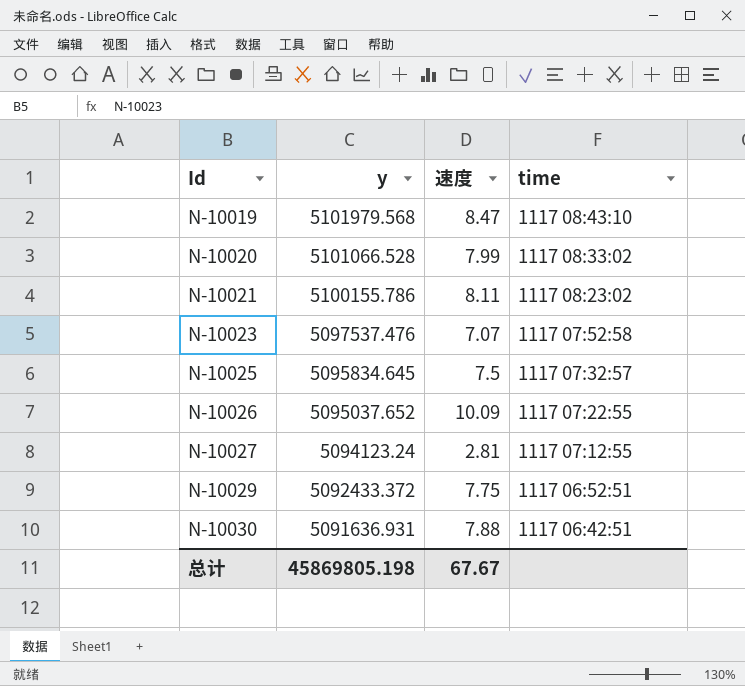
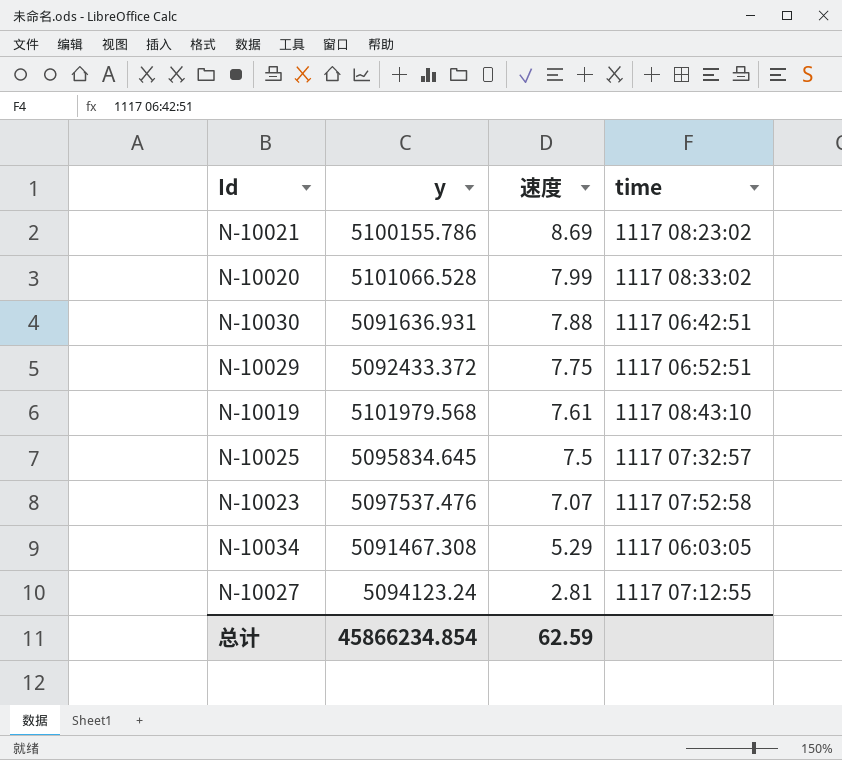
row order: Id ascending -> 速度 descending
row N-10026: 5095037.652 | 10.09 | 1117 07:22:55 -> none
N-10021 | 速度: 8.11 -> 8.69
N-10019 | 速度: 8.47 -> 7.61
row N-10034: none -> 5091467.308 | 5.29 | 1117 06:03:05
总计 | y: 45869805.198 -> 45866234.854
总计 | 速度: 67.67 -> 62.59

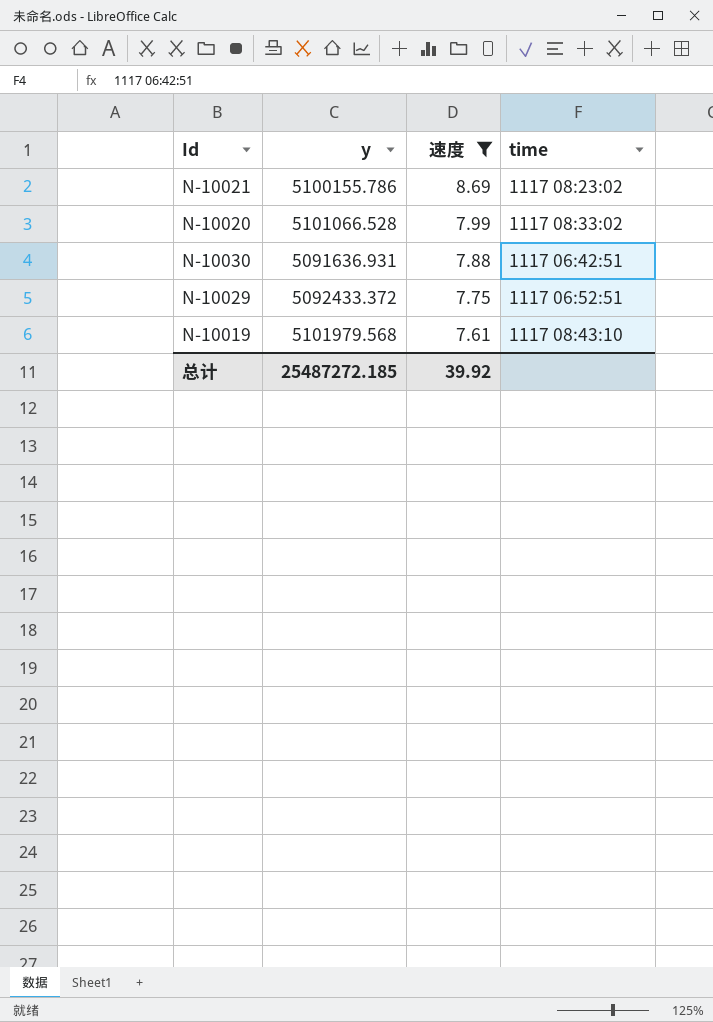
filter: none -> 速度 >= 7.61
总计 | y: 45866234.854 -> 25487272.185
总计 | 速度: 62.59 -> 39.92

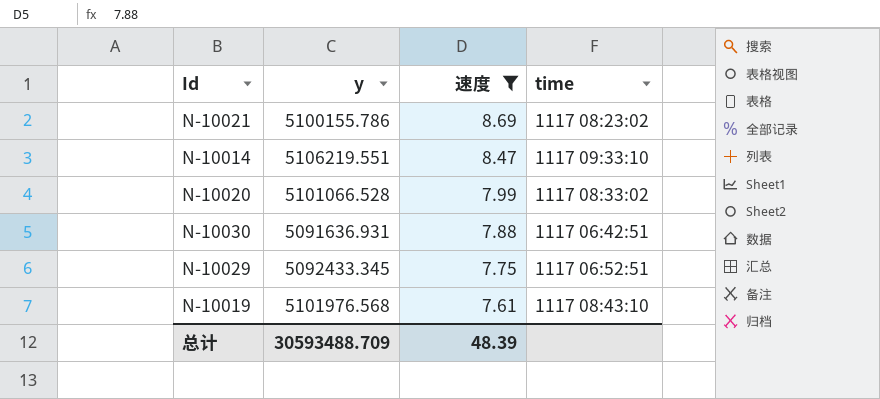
row N-10014: none -> 5106219.551 | 8.47 | 1117 09:33:10
N-10029 | y: 5092433.372 -> 5092433.345
N-10019 | y: 5101979.568 -> 5101976.568
总计 | y: 25487272.185 -> 30593488.709
总计 | 速度: 39.92 -> 48.39

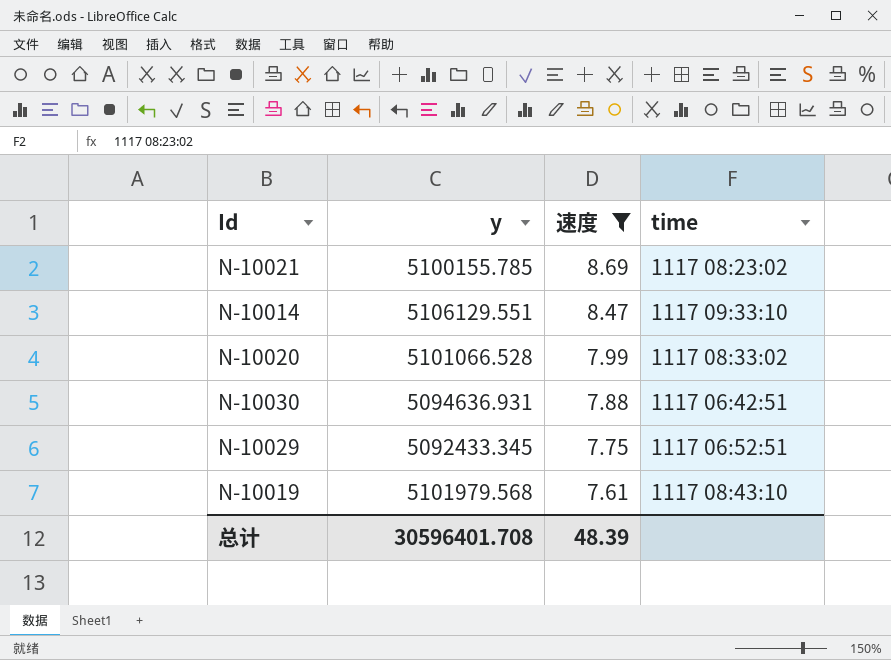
N-10021 | y: 5100155.786 -> 5100155.785
N-10014 | y: 5106219.551 -> 5106129.551
N-10030 | y: 5091636.931 -> 5094636.931
N-10019 | y: 5101976.568 -> 5101979.568
总计 | y: 30593488.709 -> 30596401.708

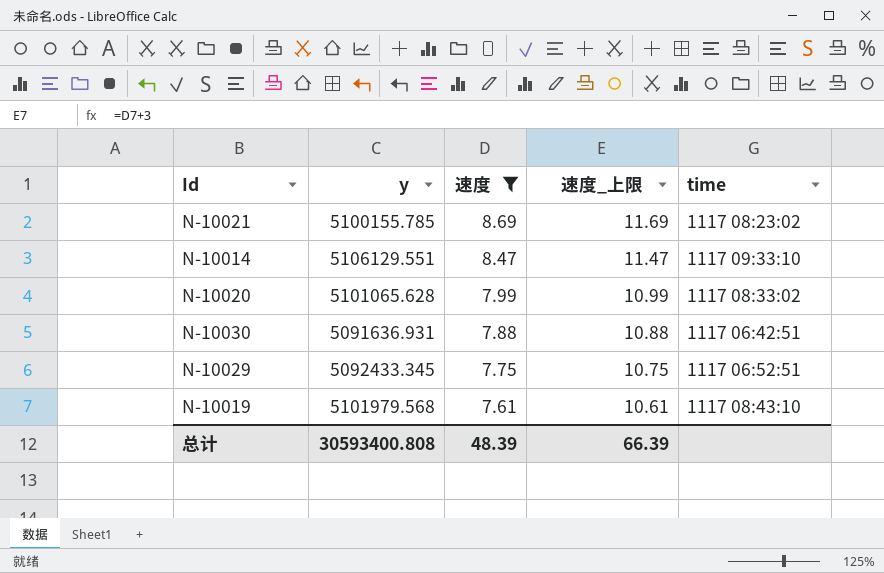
column 速度_上限 | formula: none -> [速度] + 3
N-10020 | y: 5101066.528 -> 5101065.628
N-10030 | y: 5094636.931 -> 5091636.931
总计 | y: 30596401.708 -> 30593400.808

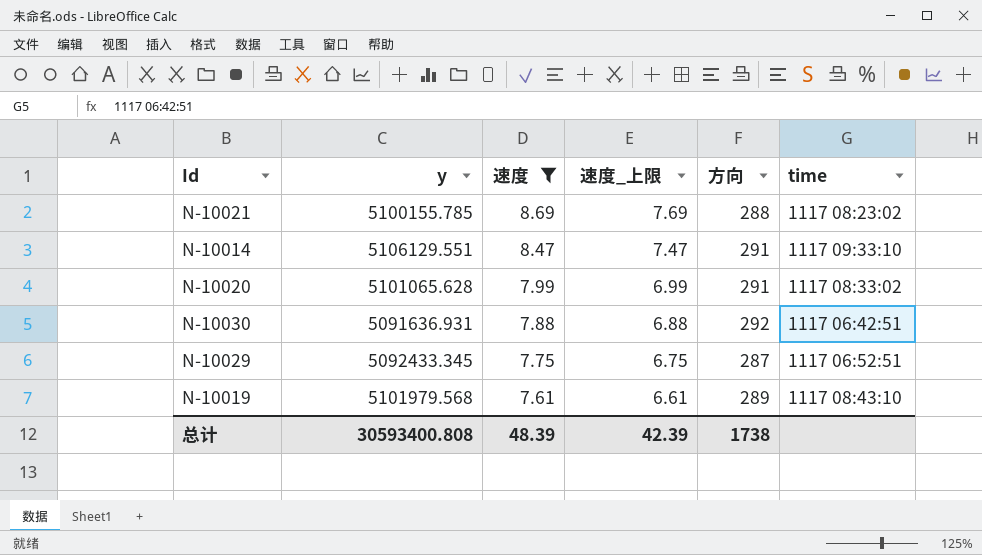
column 速度_上限 | formula: [速度] + 3 -> [速度] - 1
column 方向 | position: none -> 5
总计 | 速度_上限: 66.39 -> 42.39

